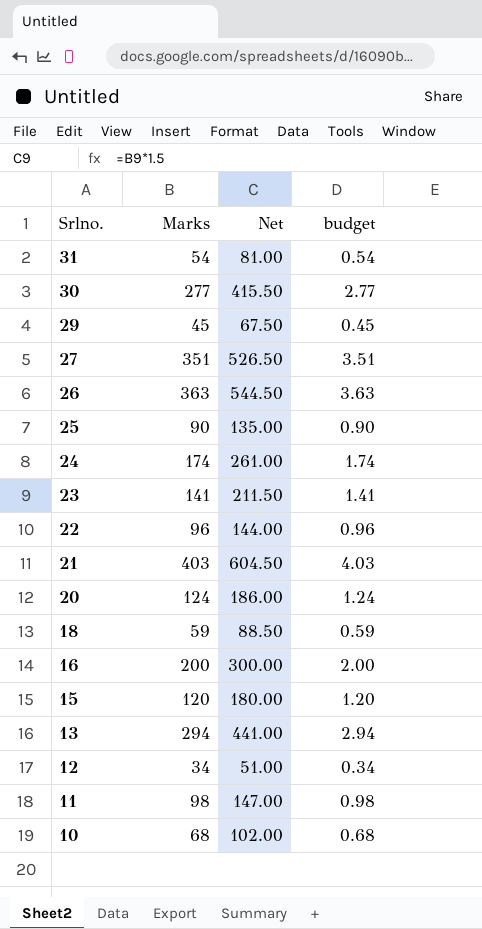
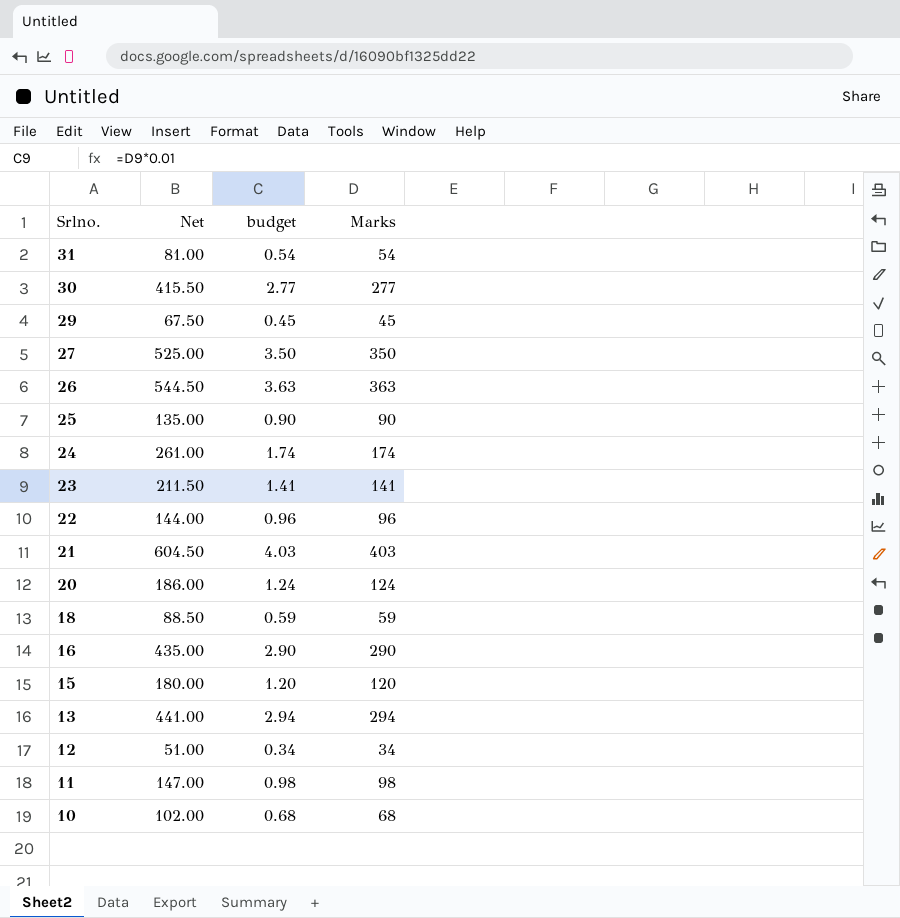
column Marks | position: 2 -> 4
27 | Net: 526.50 -> 525.00
27 | budget: 3.51 -> 3.50
27 | Marks: 351 -> 350
16 | Net: 300.00 -> 435.00
16 | budget: 2.00 -> 2.90
16 | Marks: 200 -> 290

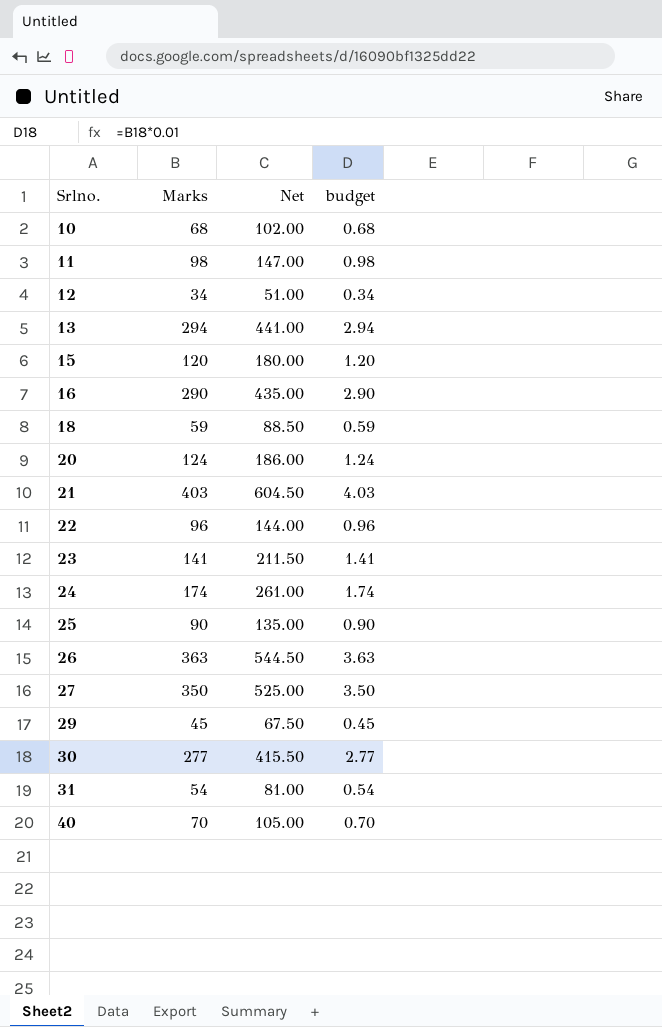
row order: Srlno. descending -> Srlno. ascending
column Marks | position: 4 -> 2
row 40: none -> 70 | 105.00 | 0.70

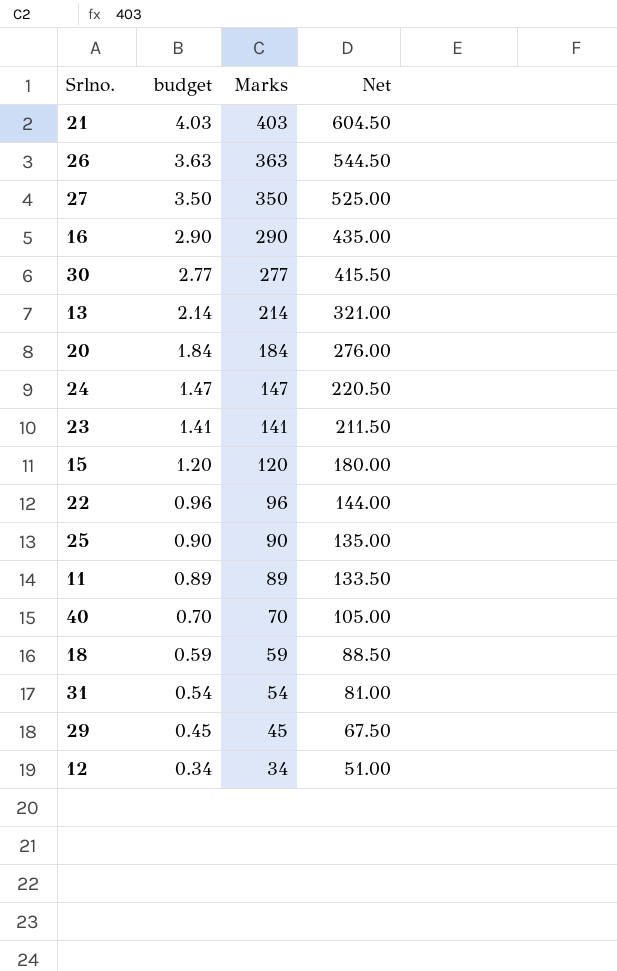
row order: Srlno. ascending -> budget descending
column budget | position: 4 -> 2
row 10: 68 | 102.00 | 0.68 -> none
13 | budget: 2.94 -> 2.14
13 | Marks: 294 -> 214
13 | Net: 441.00 -> 321.00
20 | budget: 1.24 -> 1.84
20 | Marks: 124 -> 184
20 | Net: 186.00 -> 276.00
24 | budget: 1.74 -> 1.47
24 | Marks: 174 -> 147
24 | Net: 261.00 -> 220.50
11 | budget: 0.98 -> 0.89
11 | Marks: 98 -> 89
11 | Net: 147.00 -> 133.50

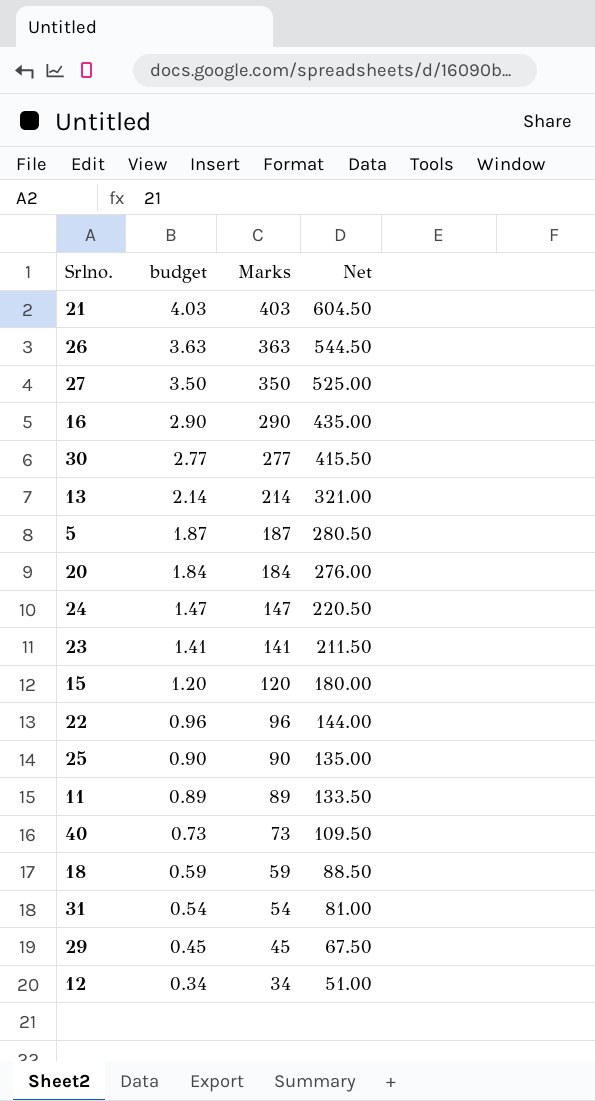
row 5: none -> 1.87 | 187 | 280.50
40 | budget: 0.70 -> 0.73
40 | Marks: 70 -> 73
40 | Net: 105.00 -> 109.50

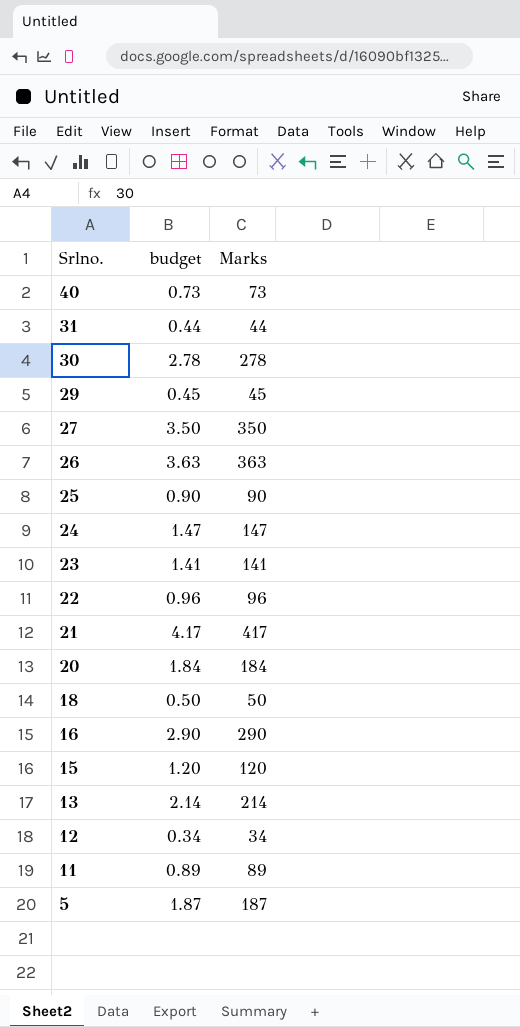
row order: budget descending -> Srlno. descending
column Net | formula: [Marks] * 1.5 -> none
31 | budget: 0.54 -> 0.44
31 | Marks: 54 -> 44
30 | budget: 2.77 -> 2.78
30 | Marks: 277 -> 278
21 | budget: 4.03 -> 4.17
21 | Marks: 403 -> 417
18 | budget: 0.59 -> 0.50
18 | Marks: 59 -> 50

